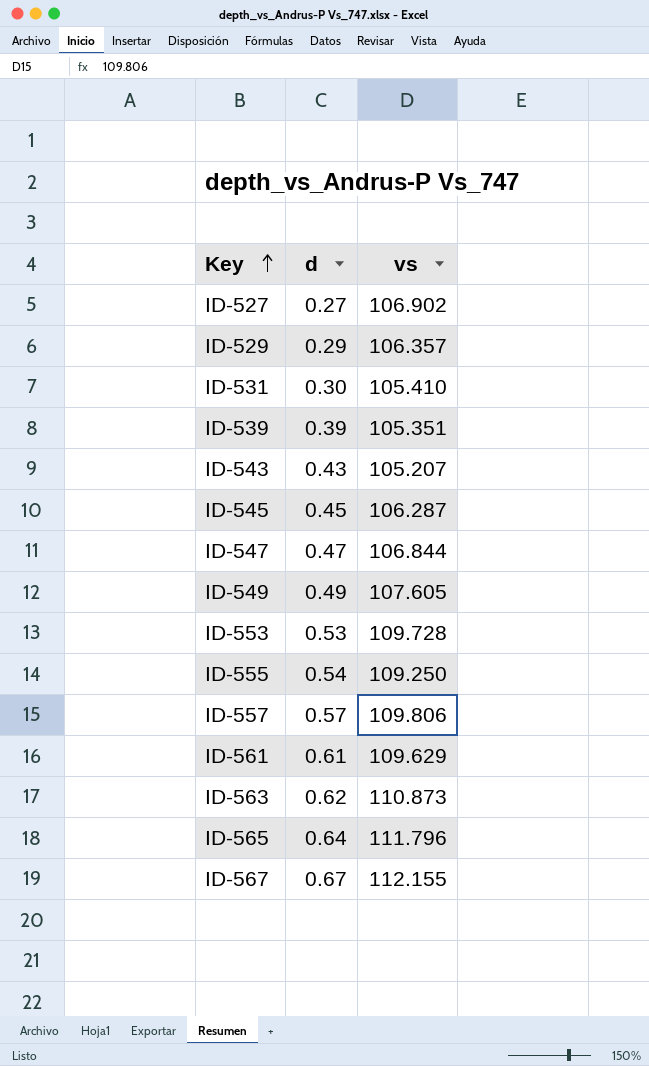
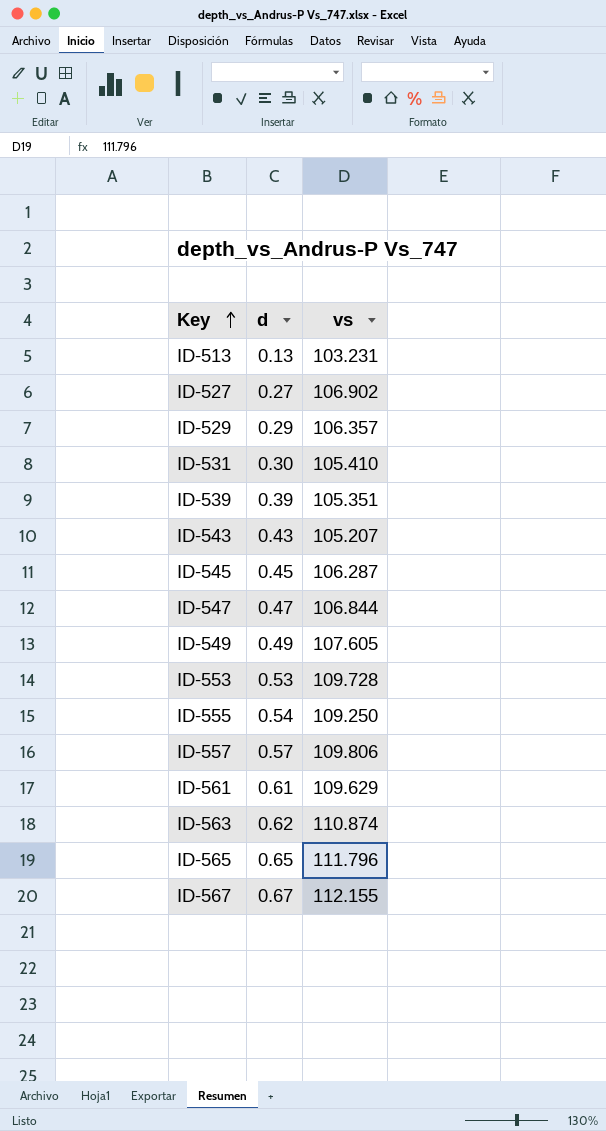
row ID-513: none -> 0.13 | 103.231
ID-563 | vs: 110.873 -> 110.874
ID-565 | d: 0.64 -> 0.65

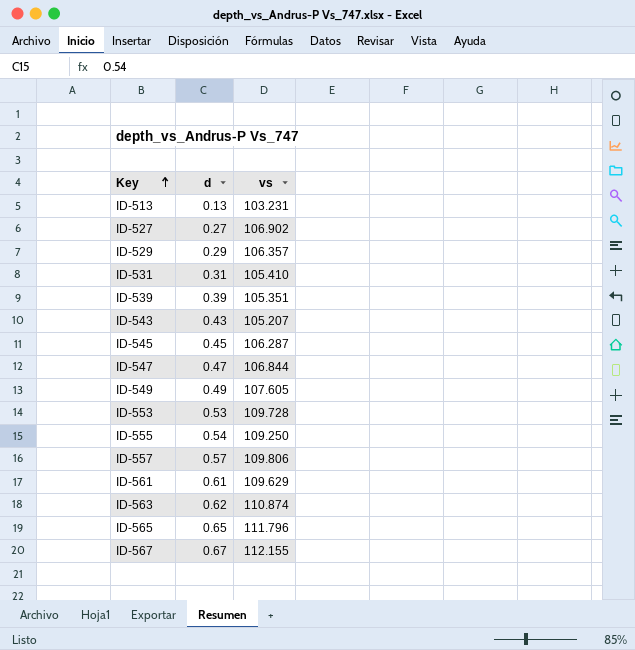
ID-531 | d: 0.30 -> 0.31

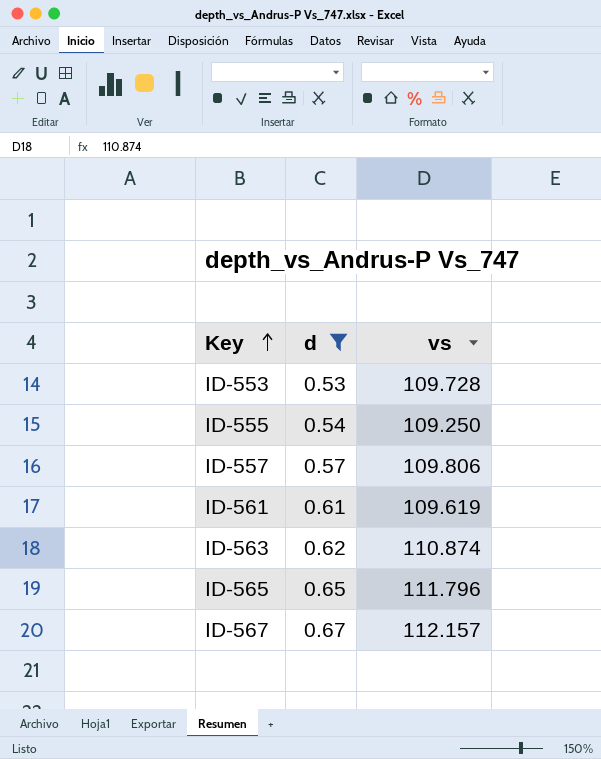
filter: none -> d >= 0.53
ID-561 | vs: 109.629 -> 109.619
ID-567 | vs: 112.155 -> 112.157

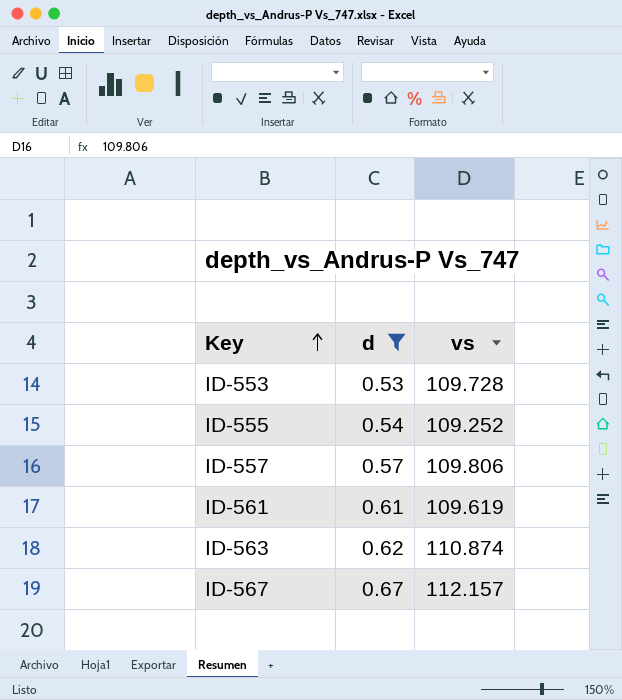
row ID-565: 0.65 | 111.796 -> none
ID-555 | vs: 109.250 -> 109.252

